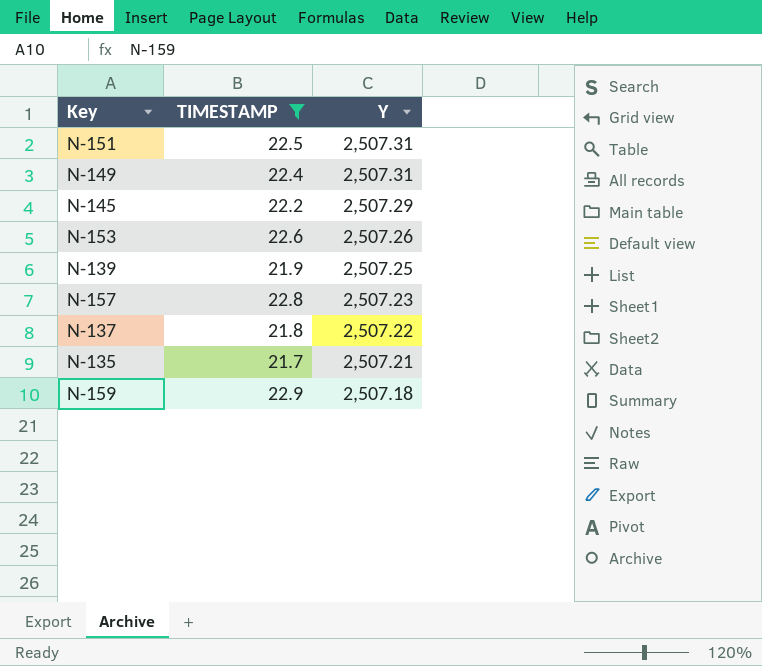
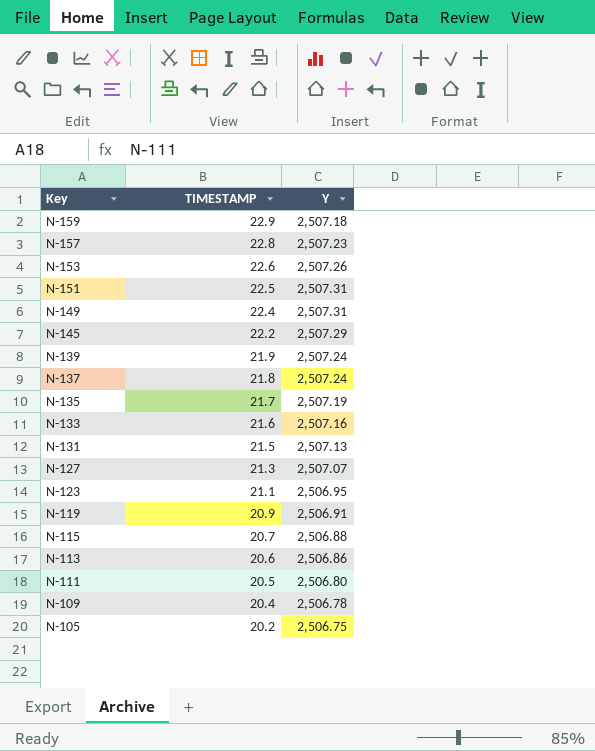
filter: TIMESTAMP >= 21.7 -> none
row order: Y descending -> Key descending
N-139 | Y: 2,507.25 -> 2,507.24
N-137 | Y: 2,507.22 -> 2,507.24
N-135 | Y: 2,507.21 -> 2,507.19

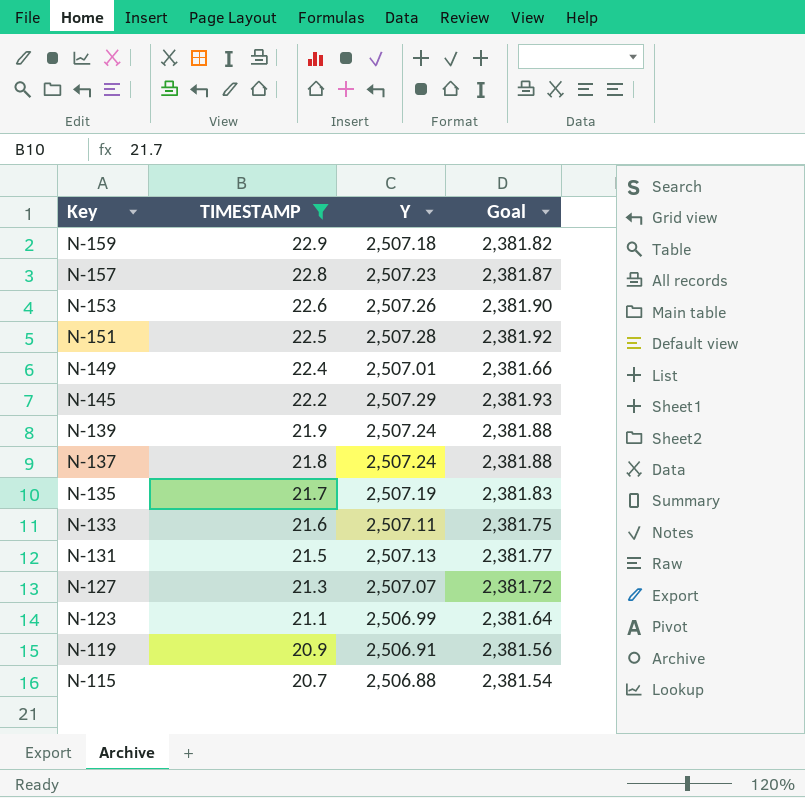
filter: none -> TIMESTAMP >= 20.7
column Goal | formula: none -> [Y] * 0.95
N-151 | Y: 2,507.31 -> 2,507.28
N-149 | Y: 2,507.31 -> 2,507.01
N-133 | Y: 2,507.16 -> 2,507.11
N-123 | Y: 2,506.95 -> 2,506.99

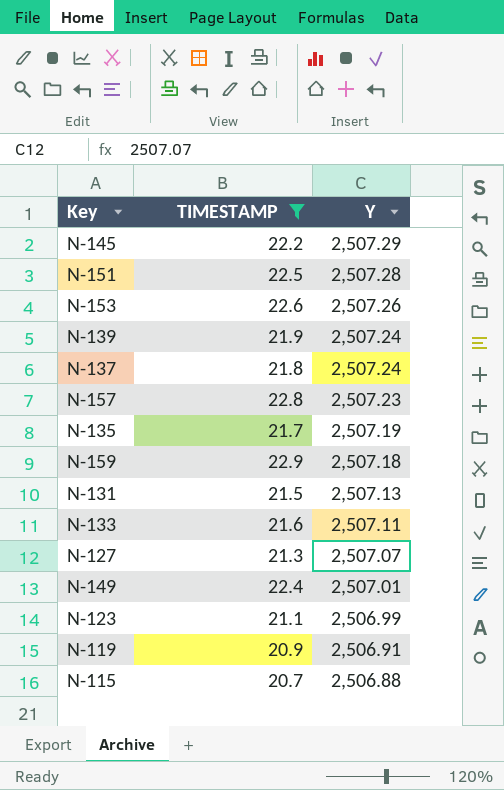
row order: Key descending -> Y descending
column Goal | formula: [Y] * 0.95 -> none

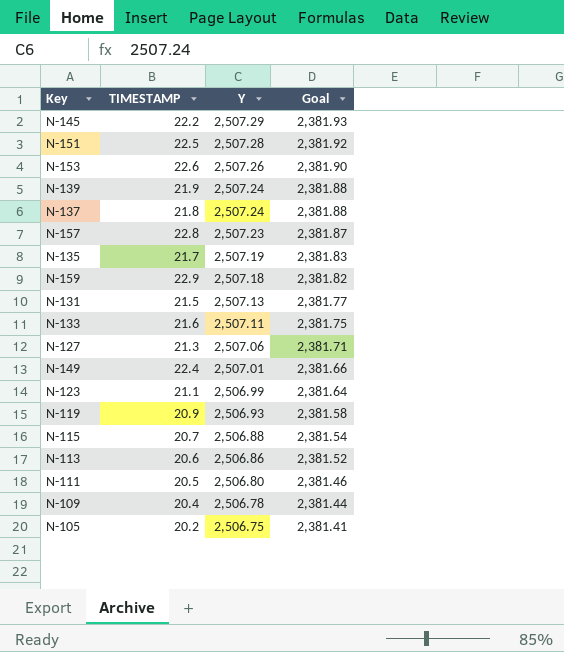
filter: TIMESTAMP >= 20.7 -> none
column Goal | formula: none -> [Y] * 0.95
N-127 | Y: 2,507.07 -> 2,507.06
N-119 | Y: 2,506.91 -> 2,506.93

